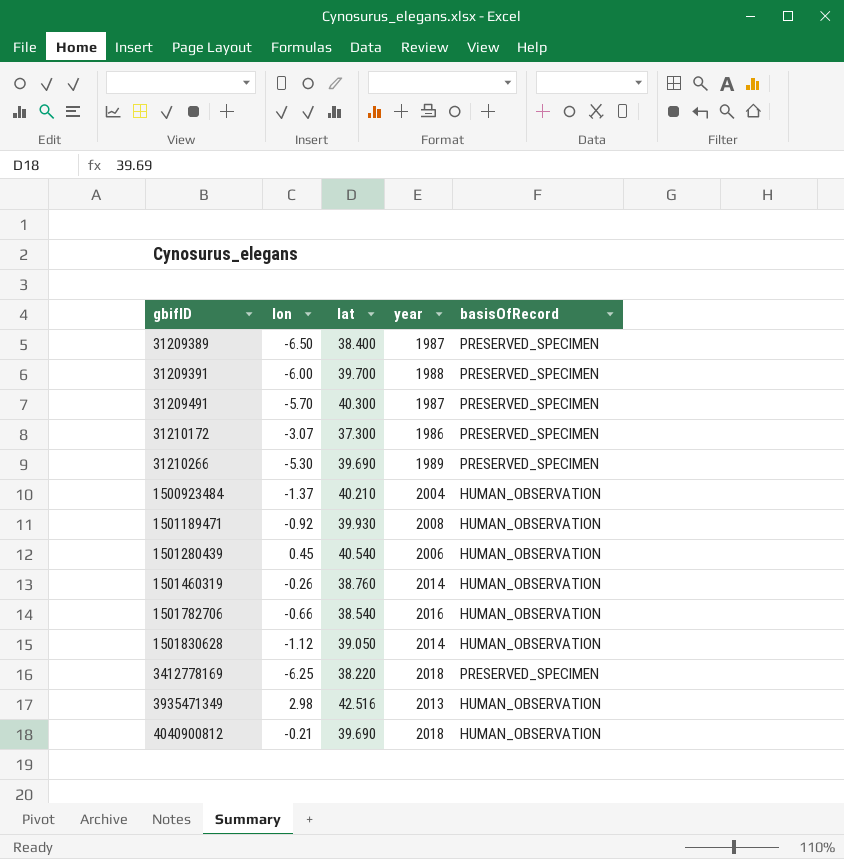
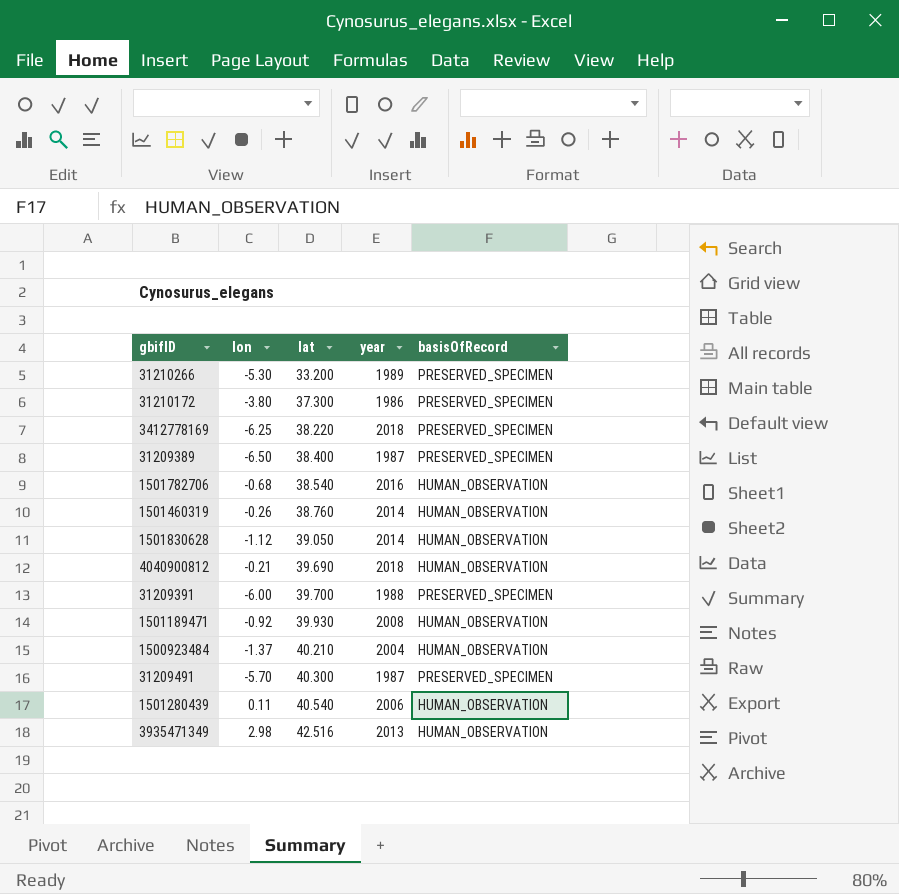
row order: gbifID ascending -> lat ascending
31210266 | lat: 39.690 -> 33.200
31210172 | lon: -3.07 -> -3.80
1501782706 | lon: -0.66 -> -0.68
1501280439 | lon: 0.45 -> 0.11

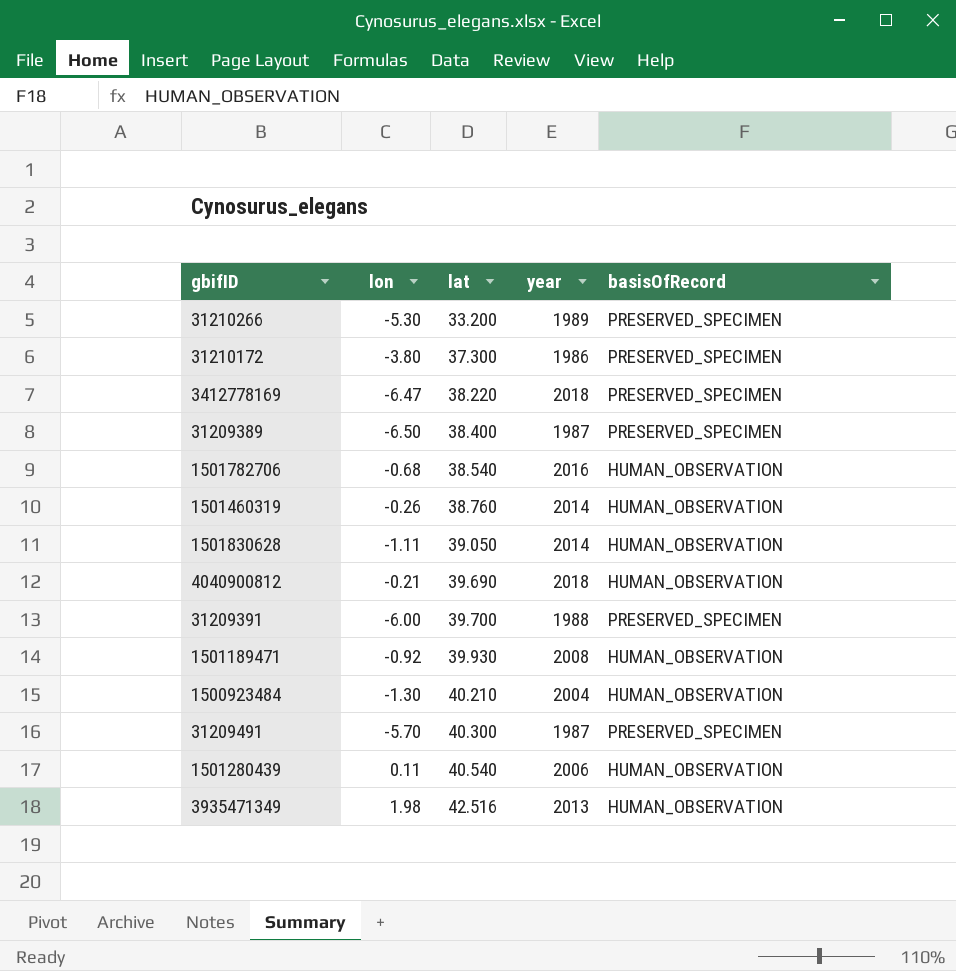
3412778169 | lon: -6.25 -> -6.47
1501830628 | lon: -1.12 -> -1.11
1500923484 | lon: -1.37 -> -1.30
3935471349 | lon: 2.98 -> 1.98

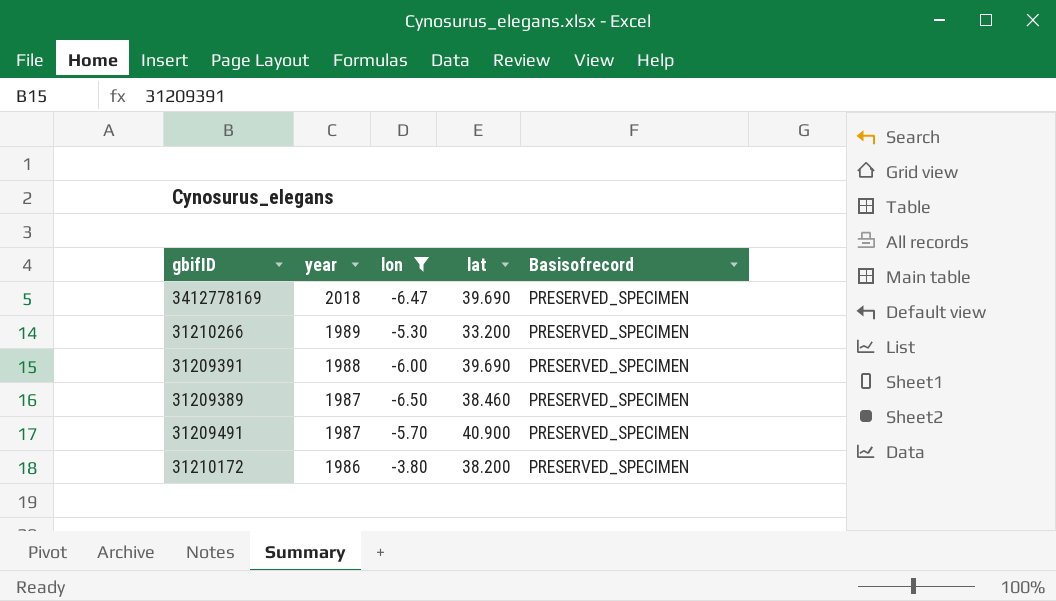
filter: none -> lon <= -3.80
row order: lat ascending -> year descending
column year | position: 4 -> 2
column name: basisOfRecord -> Basisofrecord
3412778169 | lat: 38.220 -> 39.690
31209391 | lat: 39.700 -> 39.690
31209389 | lat: 38.400 -> 38.460
31209491 | lat: 40.300 -> 40.900
31210172 | lat: 37.300 -> 38.200

